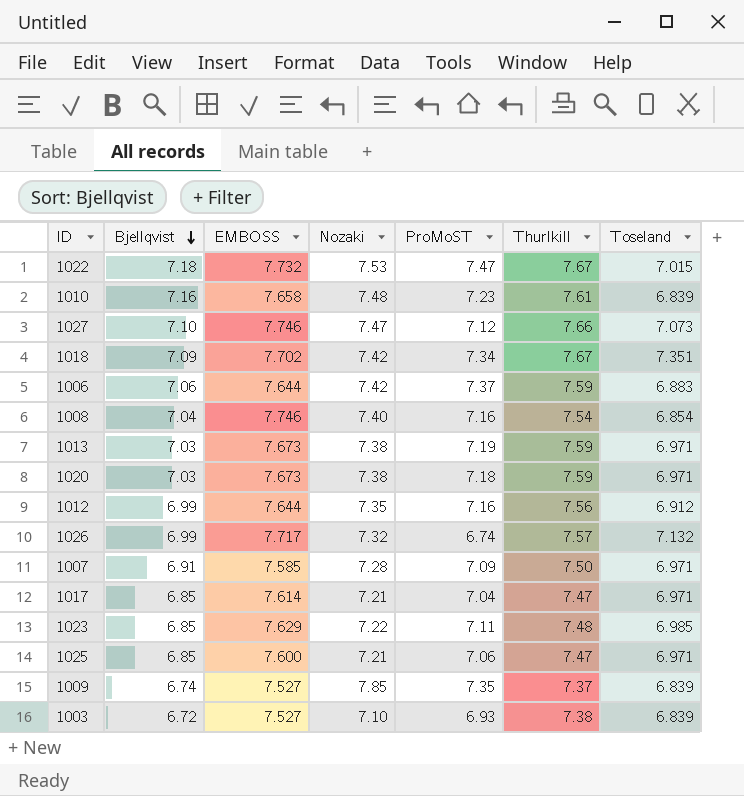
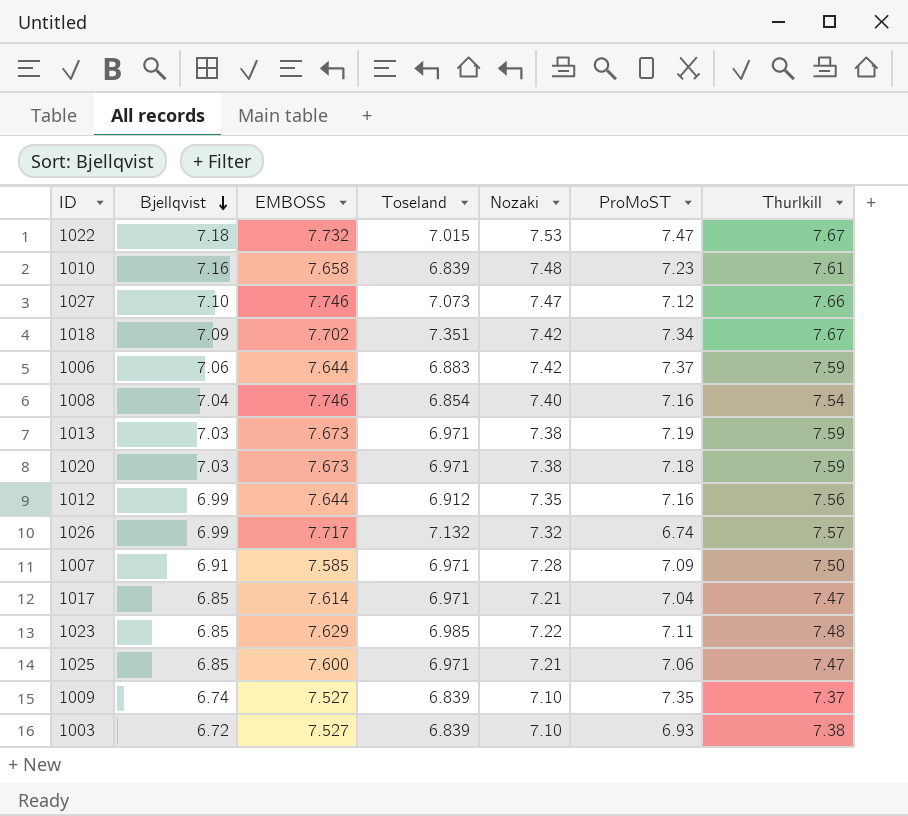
column Toseland | position: 7 -> 4
1009 | Nozaki: 7.85 -> 7.10

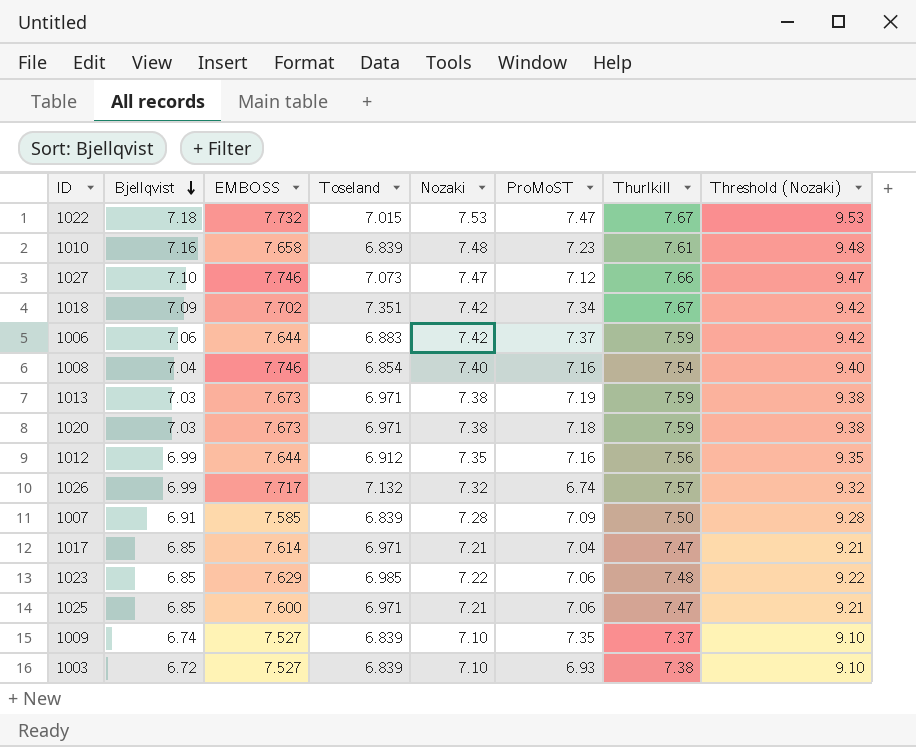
column Threshold (Nozaki) | formula: none -> [Nozaki] + 2
1007 | Toseland: 6.971 -> 6.839
1023 | ProMoST: 7.11 -> 7.06

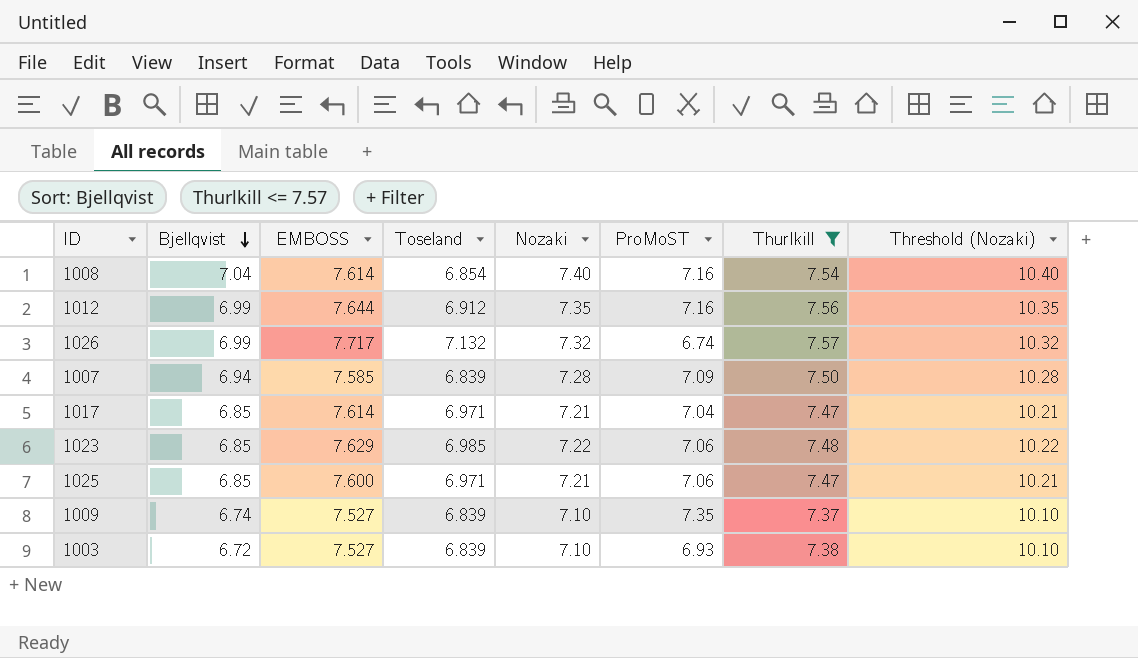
filter: none -> Thurlkill <= 7.57
column Threshold (Nozaki) | formula: [Nozaki] + 2 -> [Nozaki] + 3
1008 | EMBOSS: 7.746 -> 7.614
1007 | Bjellqvist: 6.91 -> 6.94

